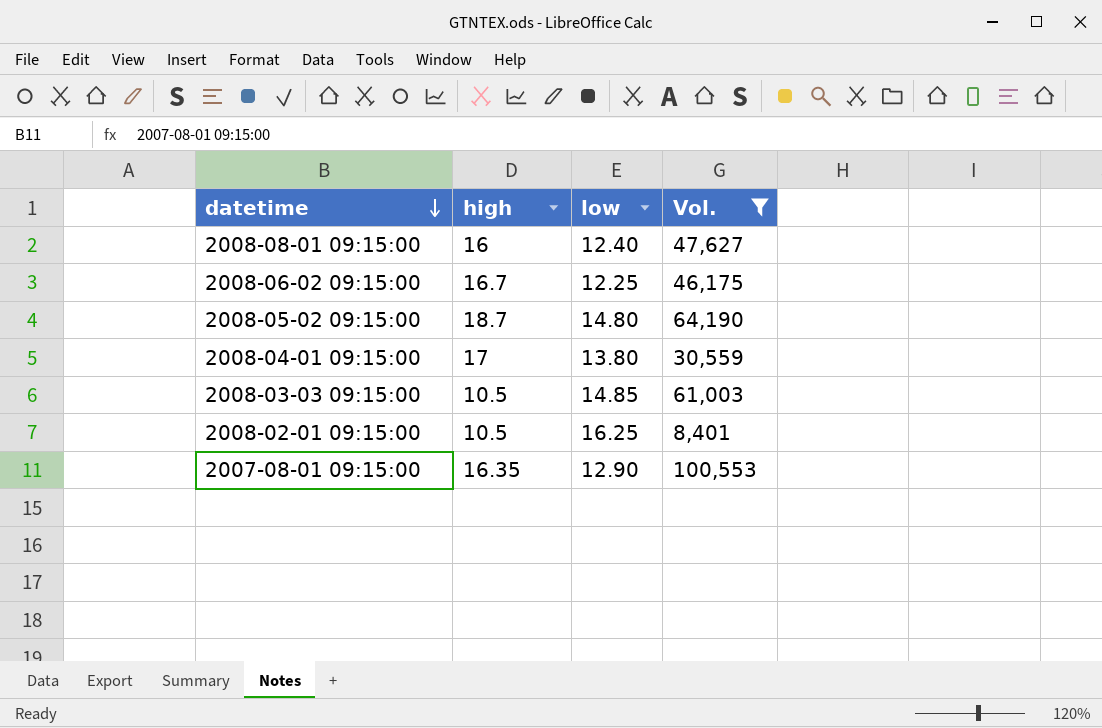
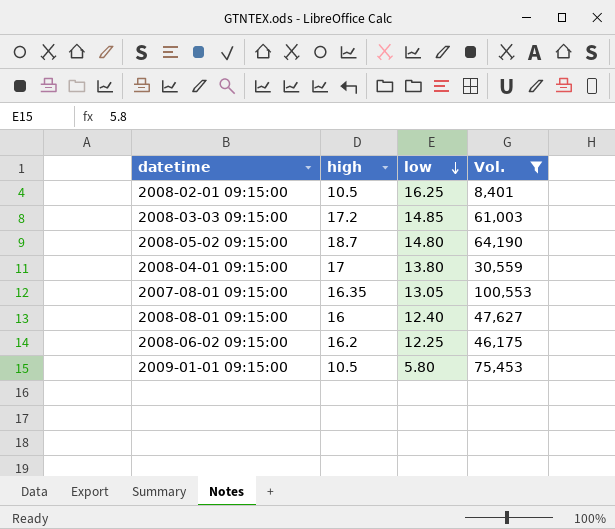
row order: datetime descending -> low descending
2008-03-03 09:15:00 | high: 10.5 -> 17.2
2007-08-01 09:15:00 | low: 12.90 -> 13.05
2008-06-02 09:15:00 | high: 16.7 -> 16.2
row 2009-01-01 09:15:00: none -> 10.5 | 5.80 | 75,453

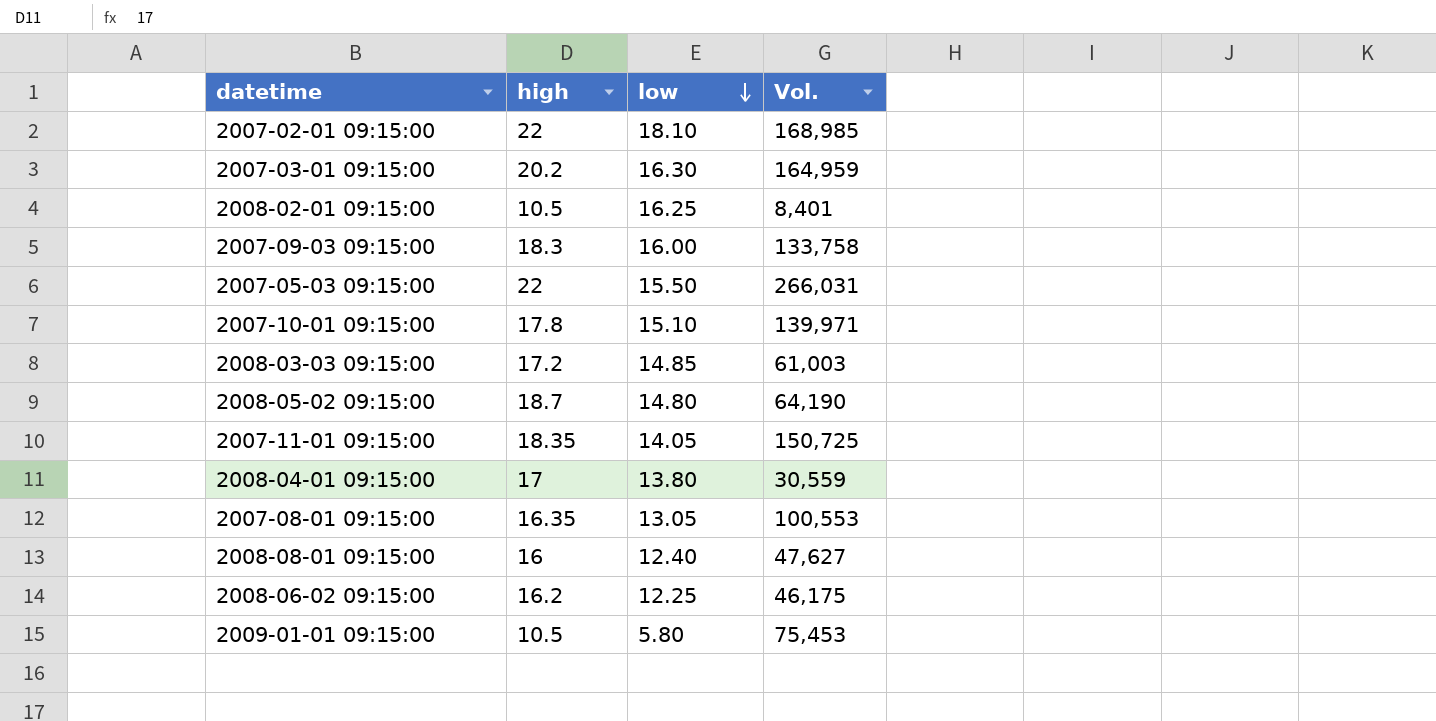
filter: Vol. <= 100,553 -> none

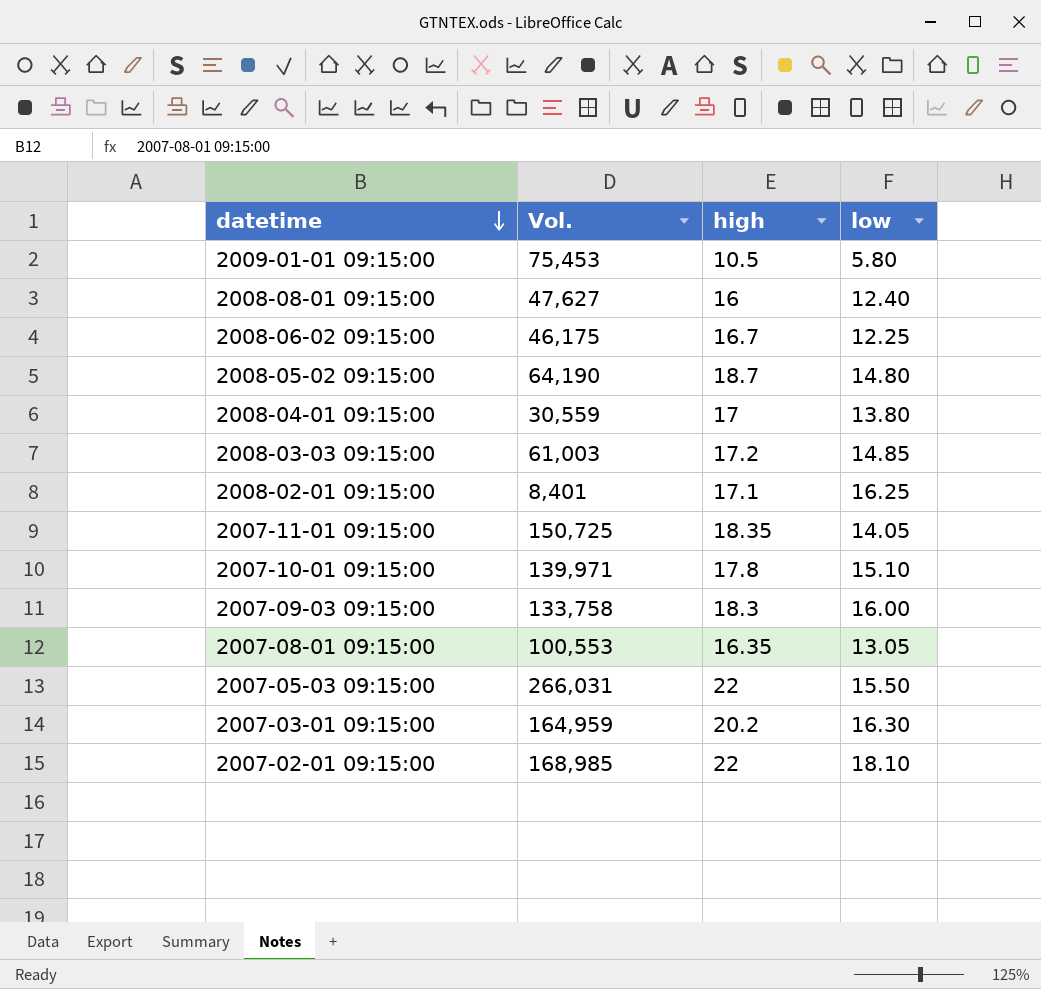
row order: low descending -> datetime descending
column Vol. | position: 4 -> 2
2008-06-02 09:15:00 | high: 16.2 -> 16.7
2008-02-01 09:15:00 | high: 10.5 -> 17.1

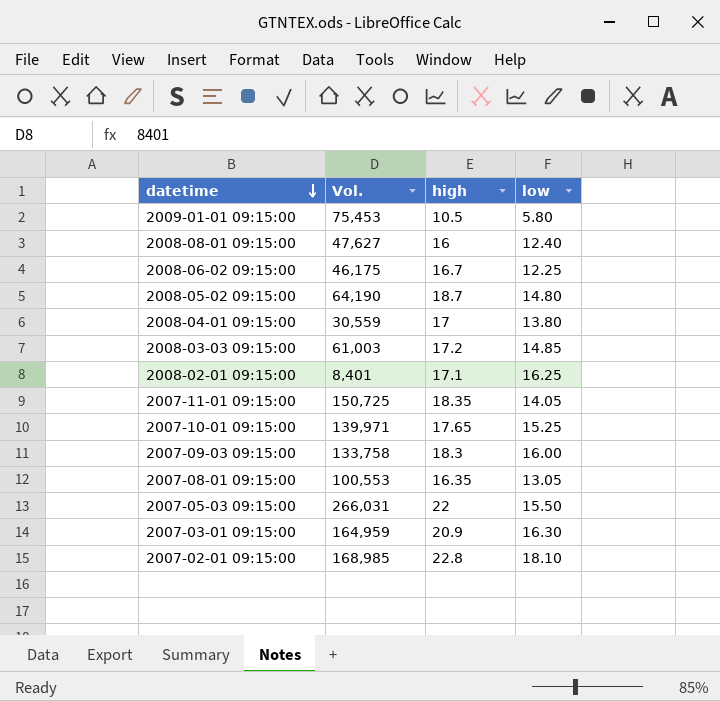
2007-10-01 09:15:00 | high: 17.8 -> 17.65
2007-10-01 09:15:00 | low: 15.10 -> 15.25
2007-03-01 09:15:00 | high: 20.2 -> 20.9
2007-02-01 09:15:00 | high: 22 -> 22.8

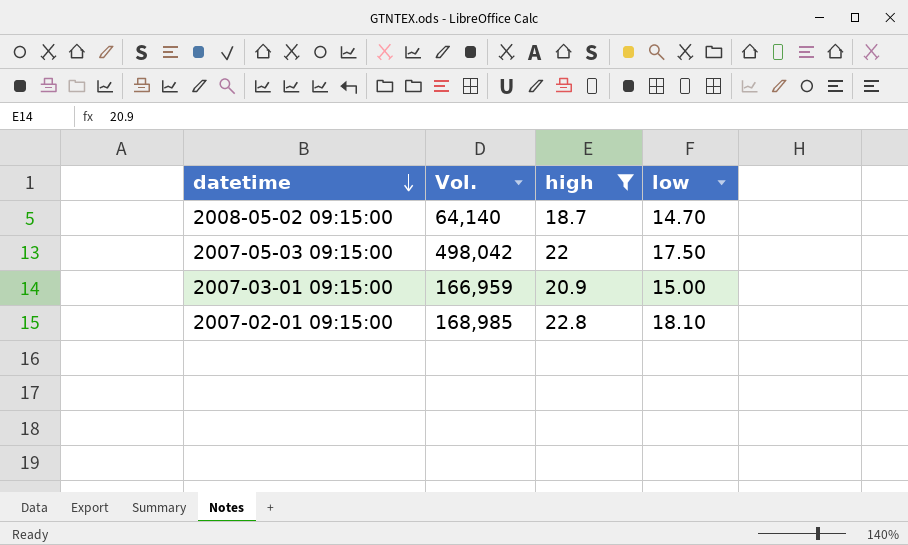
filter: none -> high >= 18.7
2008-05-02 09:15:00 | Vol.: 64,190 -> 64,140
2008-05-02 09:15:00 | low: 14.80 -> 14.70
2007-05-03 09:15:00 | Vol.: 266,031 -> 498,042
2007-05-03 09:15:00 | low: 15.50 -> 17.50
2007-03-01 09:15:00 | Vol.: 164,959 -> 166,959
2007-03-01 09:15:00 | low: 16.30 -> 15.00

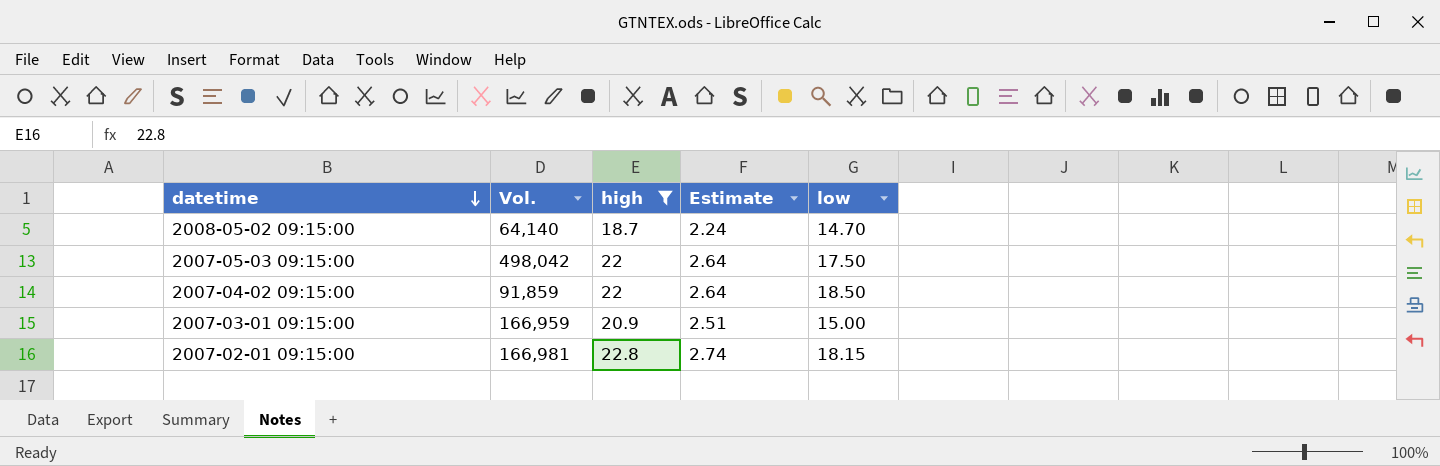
column Estimate | formula: none -> [high] * 0.12
row 2007-04-02 09:15:00: none -> 91,859 | 22 | 2.64 | 18.50
2007-02-01 09:15:00 | Vol.: 168,985 -> 166,981
2007-02-01 09:15:00 | low: 18.10 -> 18.15

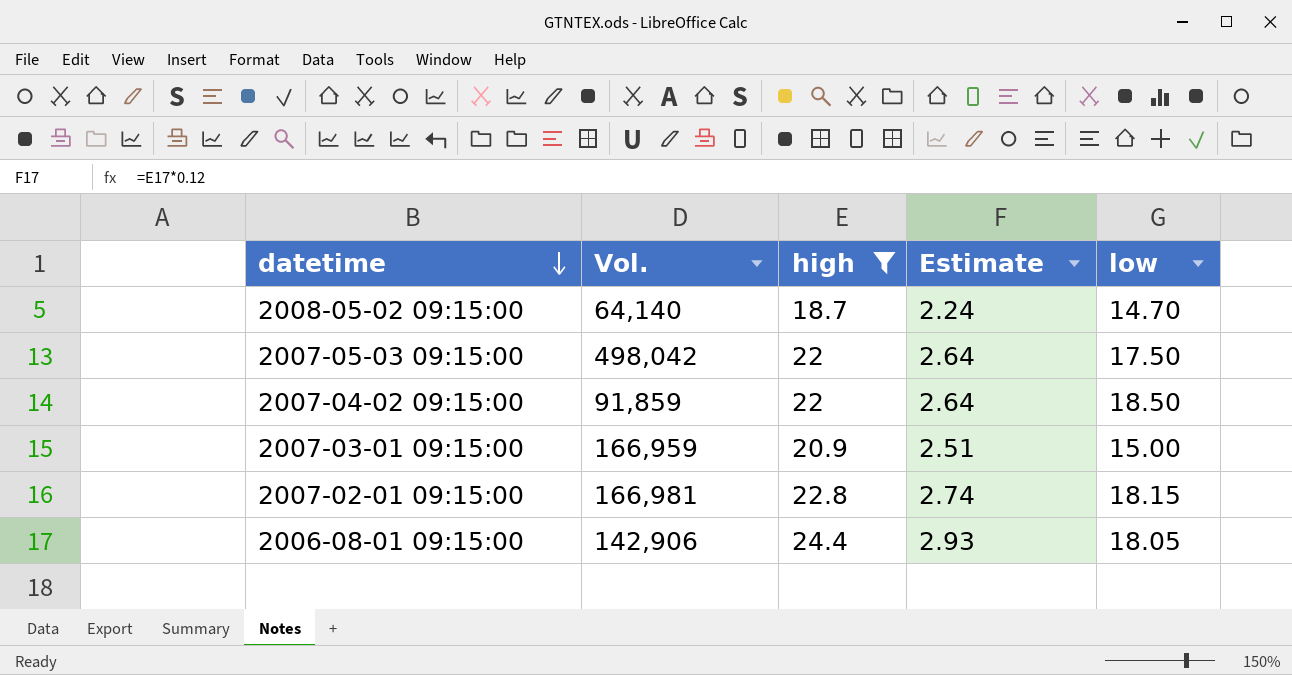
row 2006-08-01 09:15:00: none -> 142,906 | 24.4 | 2.93 | 18.05

